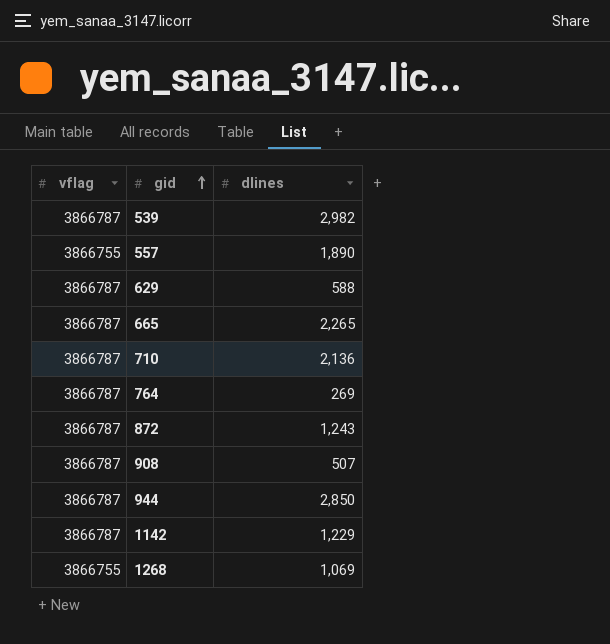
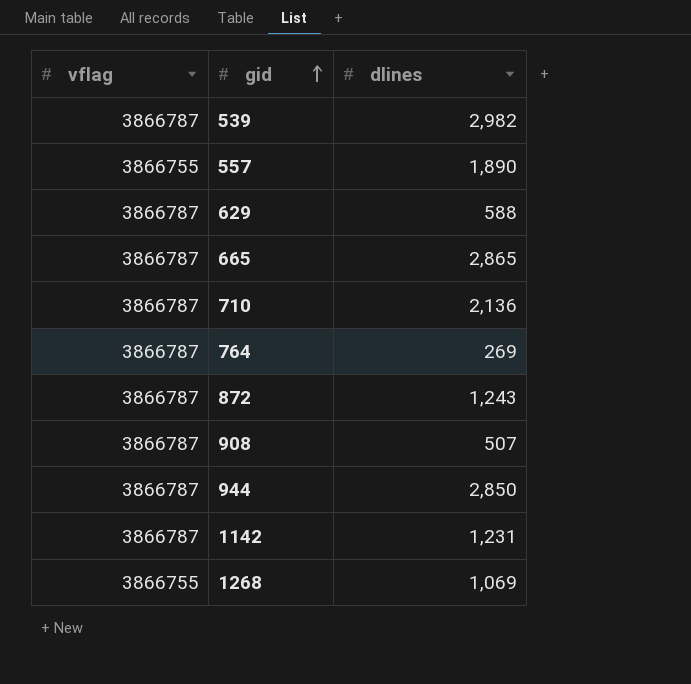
665 | dlines: 2,265 -> 2,865
1142 | dlines: 1,229 -> 1,231

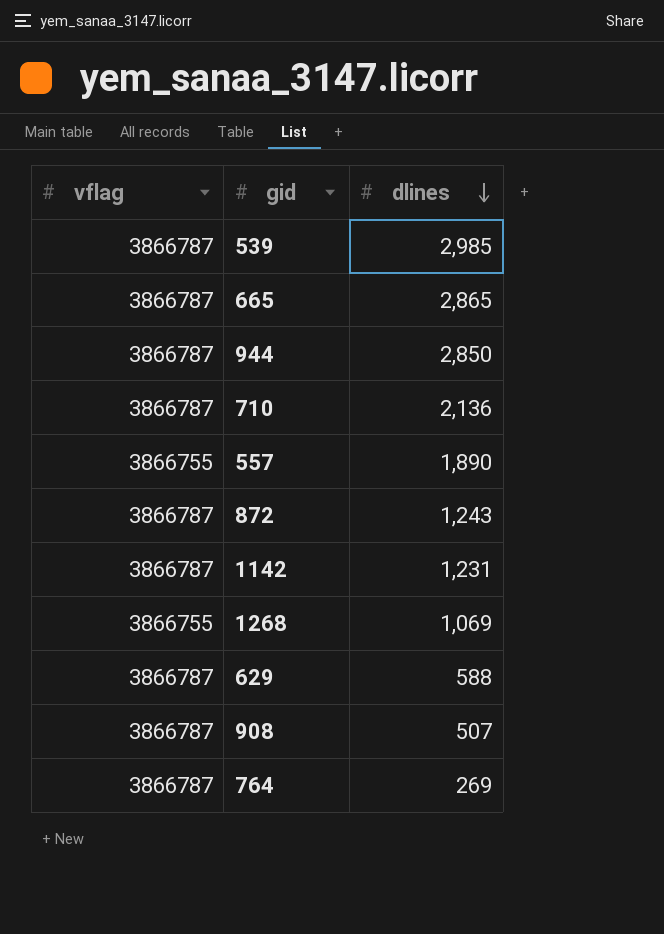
row order: gid ascending -> dlines descending
539 | dlines: 2,982 -> 2,985

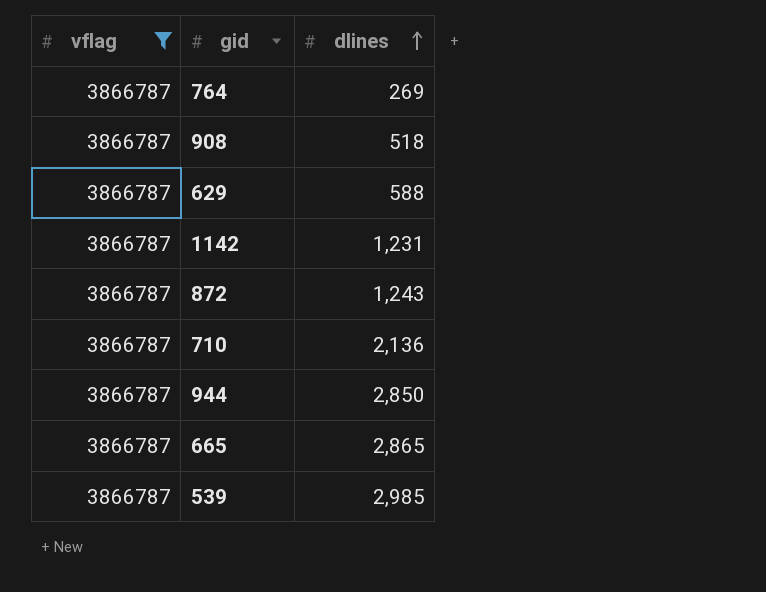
filter: none -> vflag = 3866787
row order: dlines descending -> dlines ascending
908 | dlines: 507 -> 518

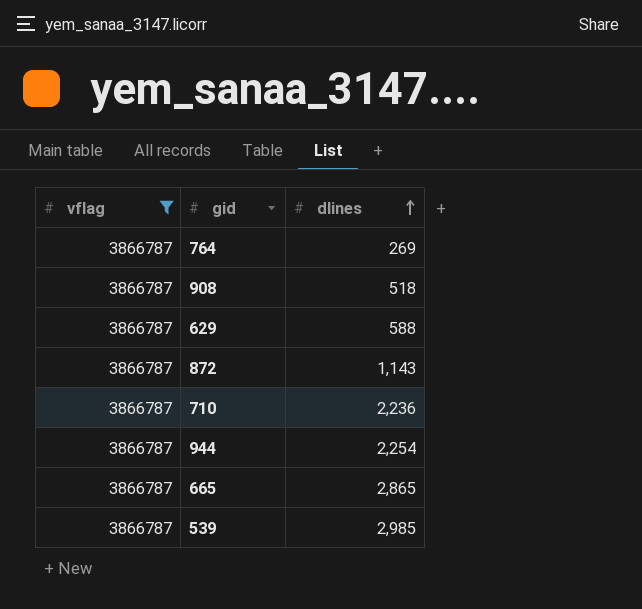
row 1142: 3866787 | 1,231 -> none
872 | dlines: 1,243 -> 1,143
710 | dlines: 2,136 -> 2,236
944 | dlines: 2,850 -> 2,254

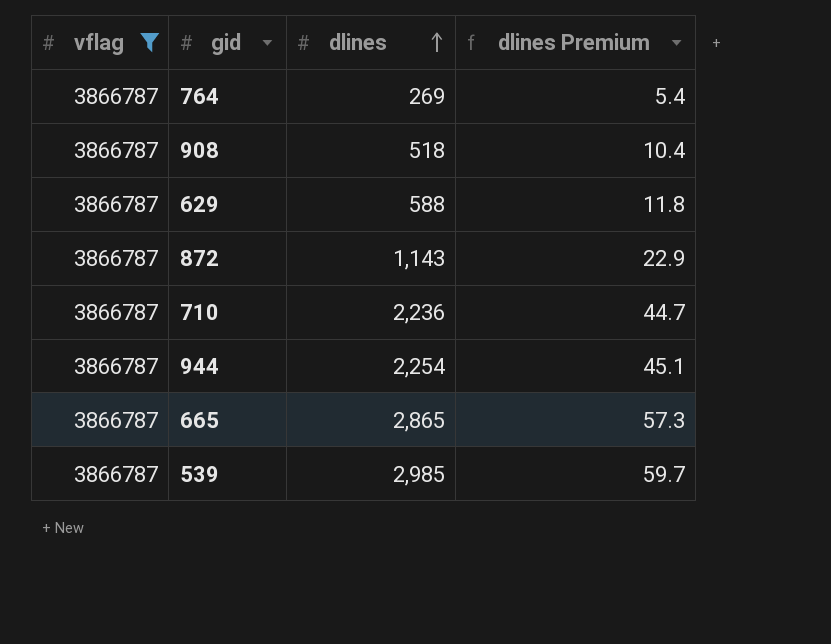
column dlines Premium | formula: none -> [dlines] * 0.02

